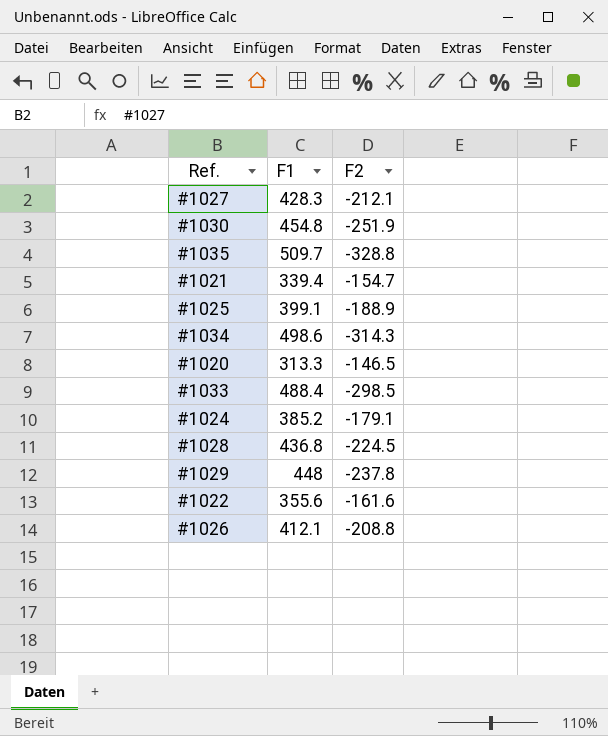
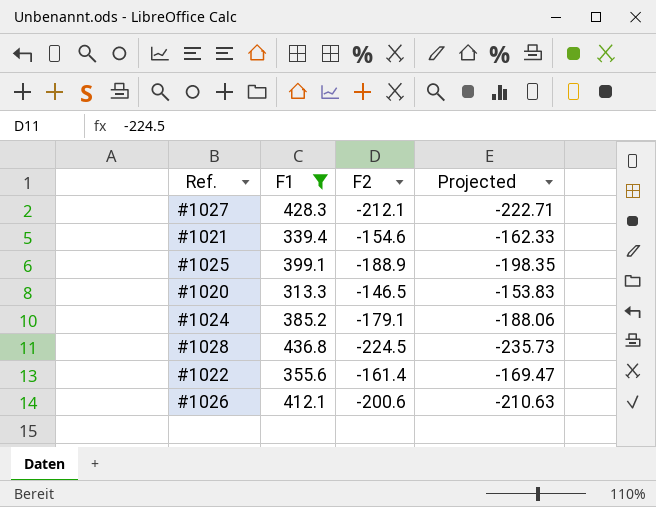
filter: none -> F1 <= 436.8
column Projected | formula: none -> [F2] * 1.05
#1021 | F2: -154.7 -> -154.6
#1022 | F2: -161.6 -> -161.4
#1026 | F2: -208.8 -> -200.6

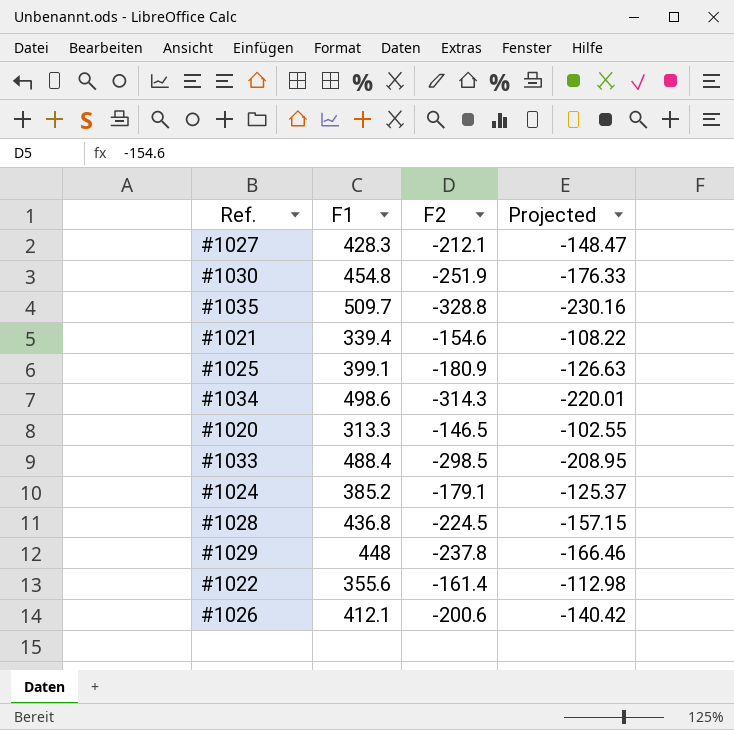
filter: F1 <= 436.8 -> none
column Projected | formula: [F2] * 1.05 -> [F2] * 0.7
#1025 | F2: -188.9 -> -180.9

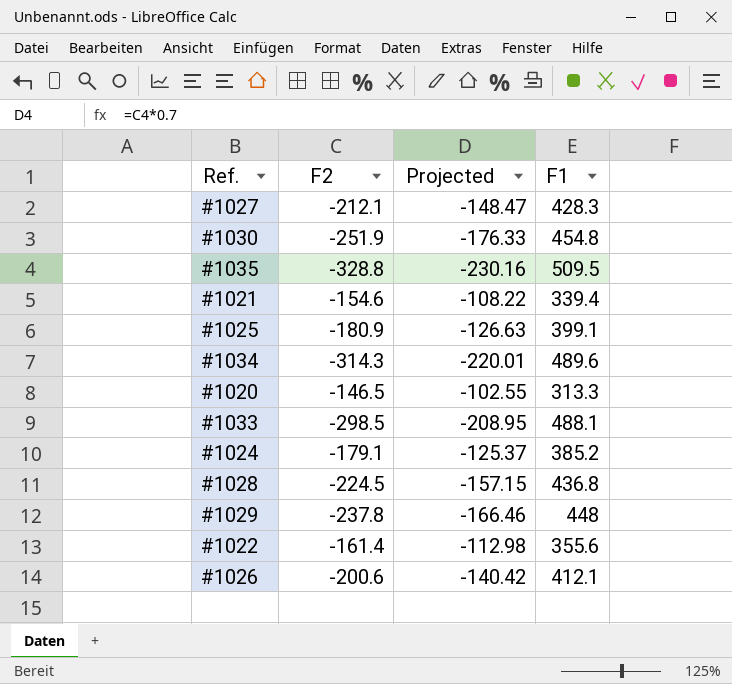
column F1 | position: 2 -> 4
#1035 | F1: 509.7 -> 509.5
#1034 | F1: 498.6 -> 489.6
#1033 | F1: 488.4 -> 488.1

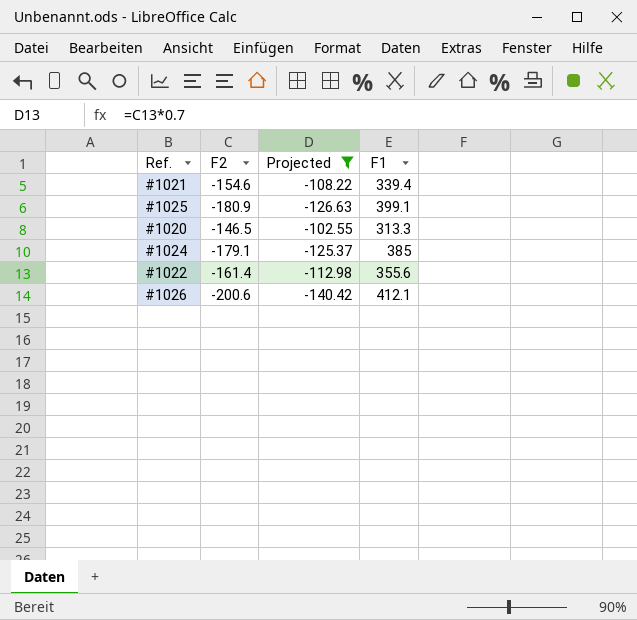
filter: none -> Projected >= -140.42
#1024 | F1: 385.2 -> 385

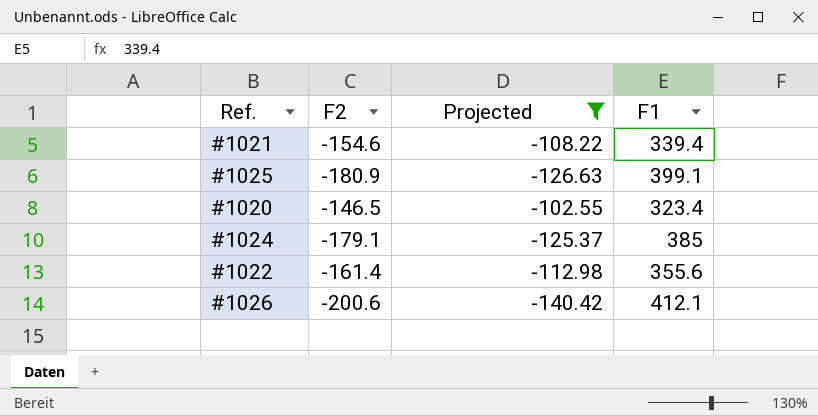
#1020 | F1: 313.3 -> 323.4

